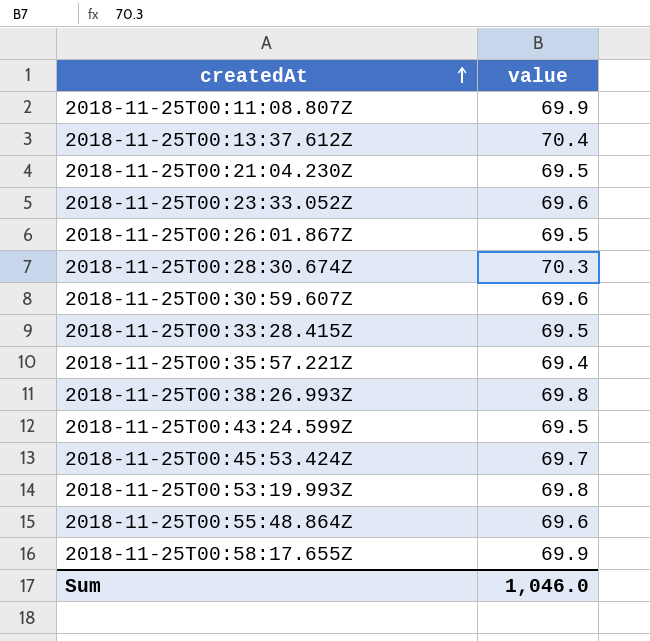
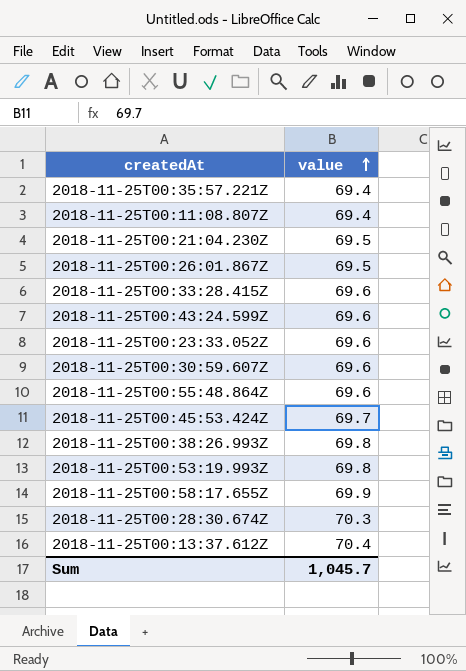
row order: createdAt ascending -> value ascending
2018-11-25T00:11:08.807Z | value: 69.9 -> 69.4
2018-11-25T00:33:28.415Z | value: 69.5 -> 69.6
2018-11-25T00:43:24.599Z | value: 69.5 -> 69.6
Sum | value: 1,046.0 -> 1,045.7

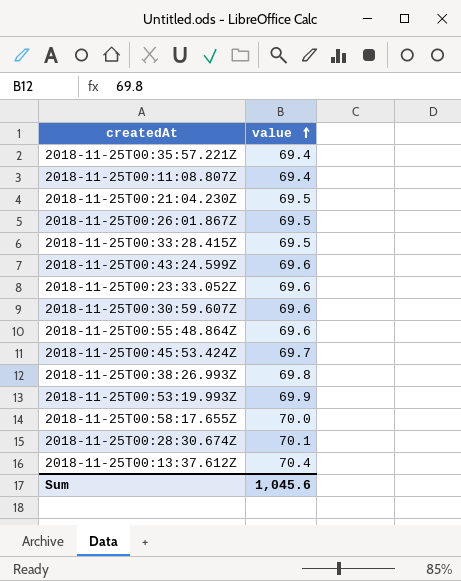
2018-11-25T00:33:28.415Z | value: 69.6 -> 69.5
2018-11-25T00:53:19.993Z | value: 69.8 -> 69.9
2018-11-25T00:58:17.655Z | value: 69.9 -> 70.0
2018-11-25T00:28:30.674Z | value: 70.3 -> 70.1
Sum | value: 1,045.7 -> 1,045.6

